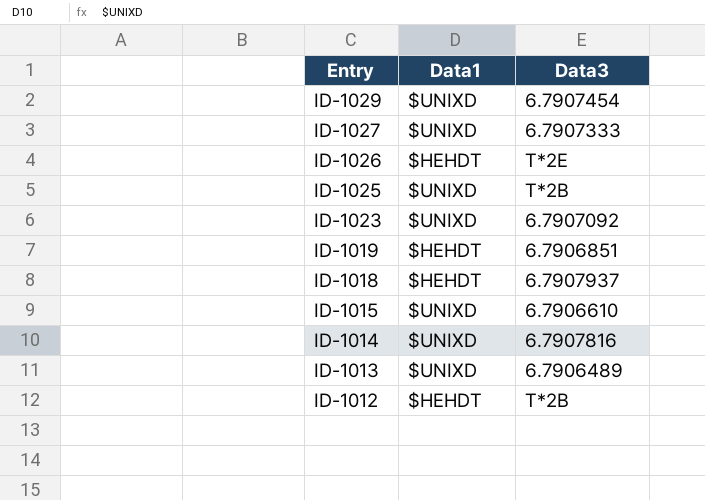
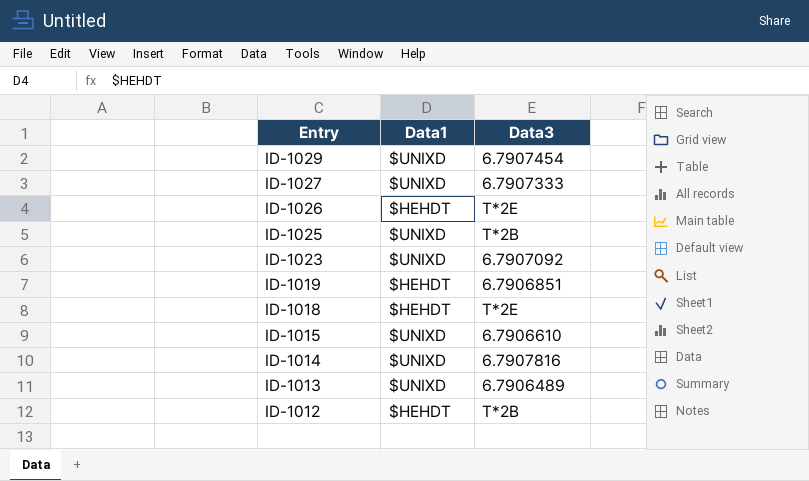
ID-1018 | Data3: 6.7907937 -> T*2E

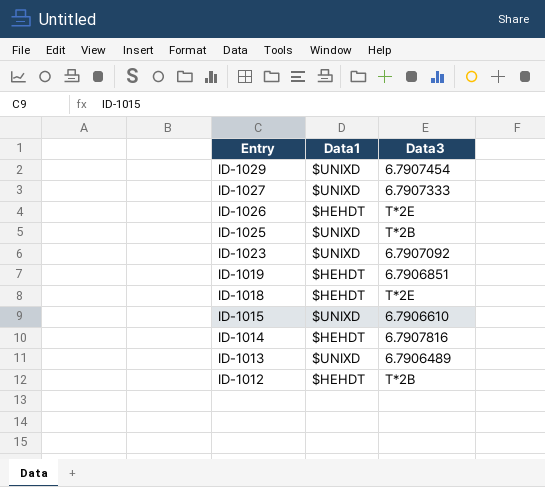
ID-1014 | Data1: $UNIXD -> $HEHDT

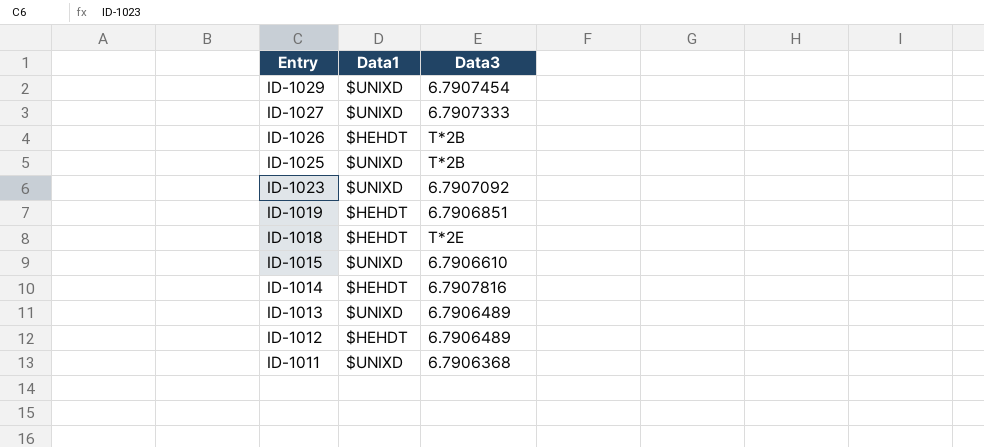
ID-1026 | Data3: T*2E -> T*2B
ID-1012 | Data3: T*2B -> 6.7906489
row ID-1011: none -> $UNIXD | 6.7906368

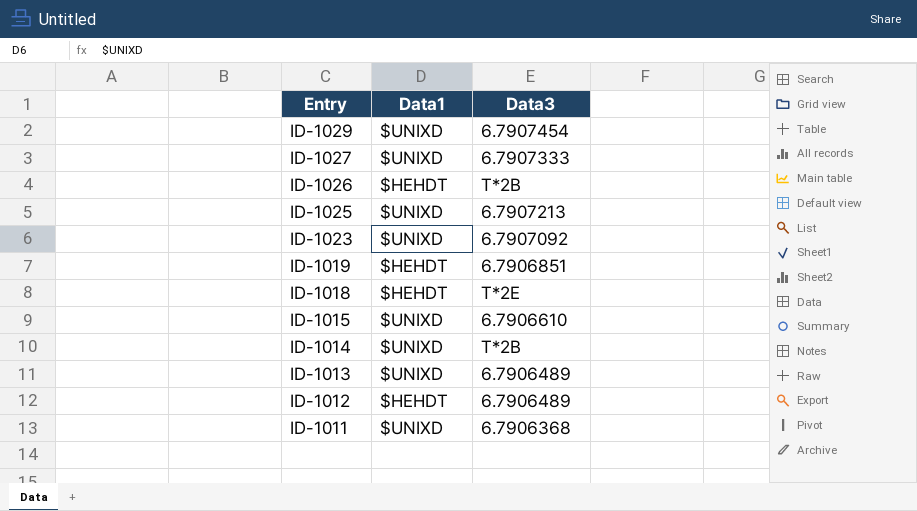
ID-1025 | Data3: T*2B -> 6.7907213
ID-1014 | Data1: $HEHDT -> $UNIXD
ID-1014 | Data3: 6.7907816 -> T*2B

